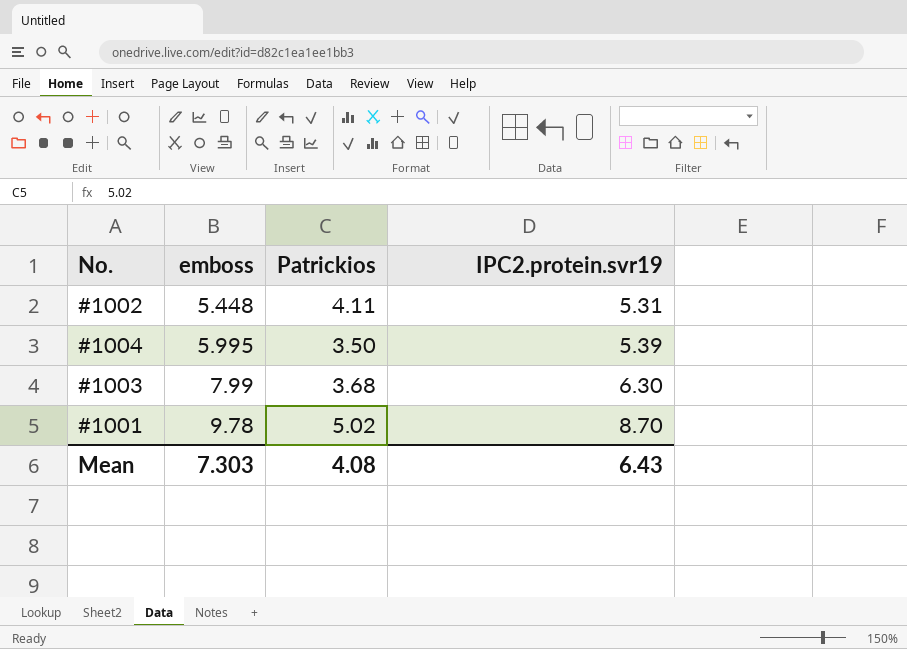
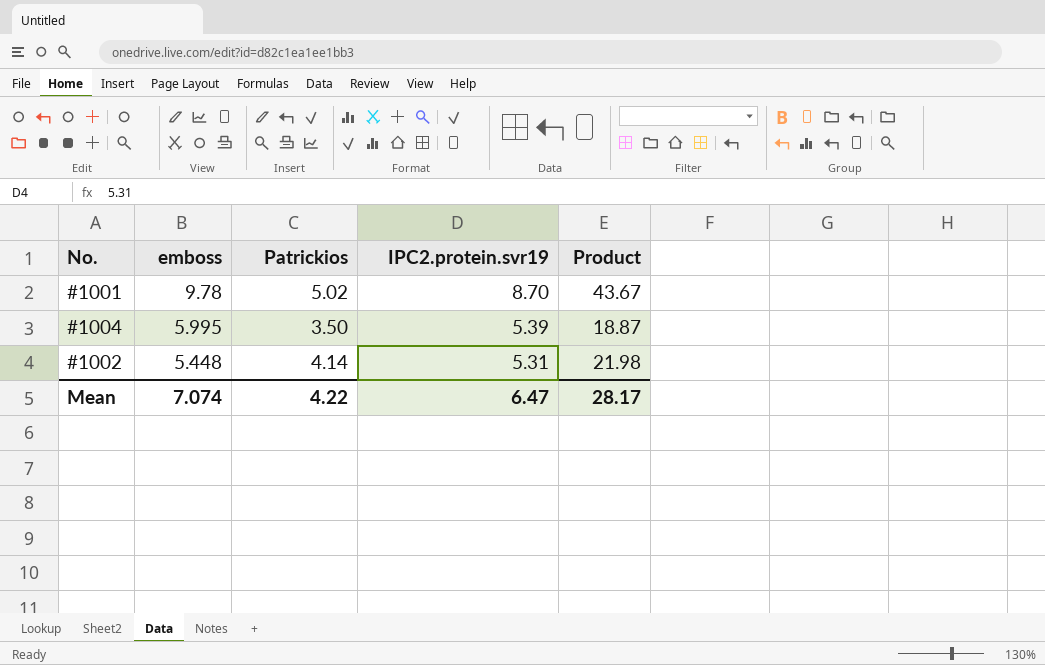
row order: emboss ascending -> emboss descending
column Product | formula: none -> [Patrickios] * [IPC2.protein.svr19]
row #1003: 7.99 | 3.68 | 6.30 -> none
#1002 | Patrickios: 4.11 -> 4.14
Mean | emboss: 7.303 -> 7.074
Mean | Patrickios: 4.08 -> 4.22
Mean | IPC2.protein.svr19: 6.43 -> 6.47

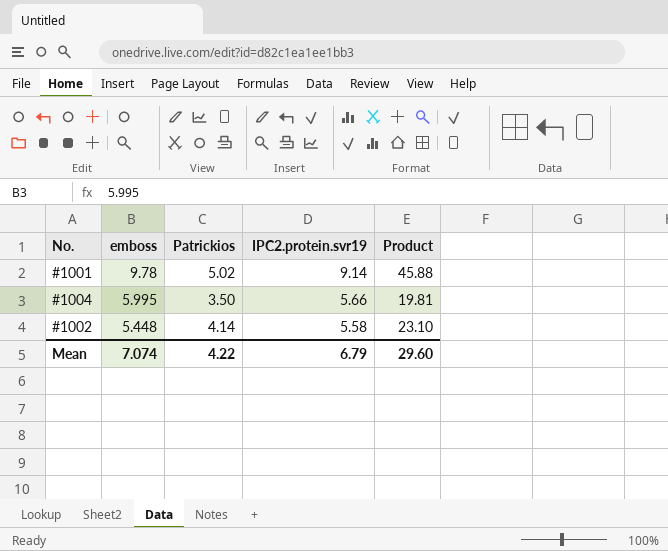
#1001 | IPC2.protein.svr19: 8.70 -> 9.14
#1001 | Product: 43.67 -> 45.88
#1004 | IPC2.protein.svr19: 5.39 -> 5.66
#1004 | Product: 18.87 -> 19.81
#1002 | IPC2.protein.svr19: 5.31 -> 5.58
#1002 | Product: 21.98 -> 23.10
Mean | IPC2.protein.svr19: 6.47 -> 6.79
Mean | Product: 28.17 -> 29.60

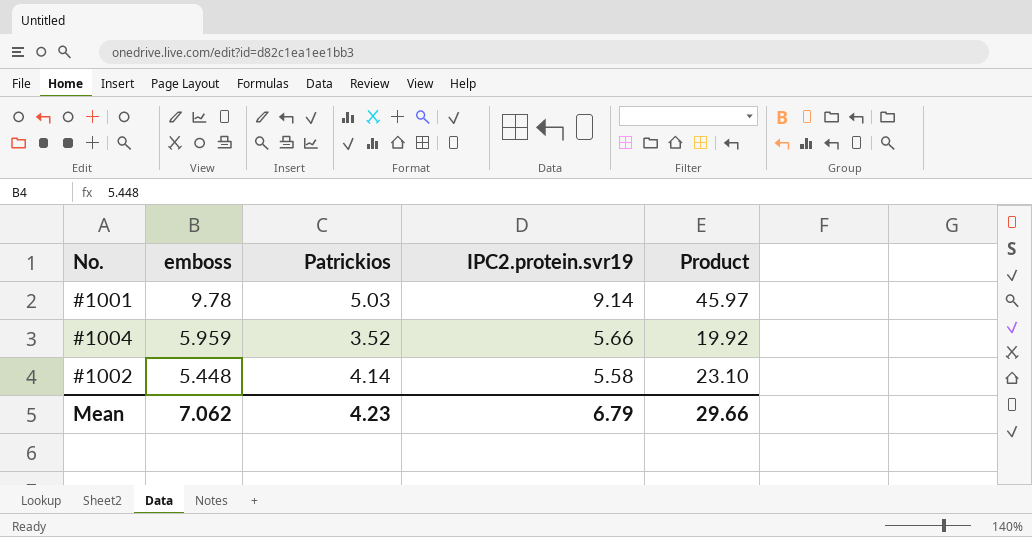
#1001 | Patrickios: 5.02 -> 5.03
#1001 | Product: 45.88 -> 45.97
#1004 | emboss: 5.995 -> 5.959
#1004 | Patrickios: 3.50 -> 3.52
#1004 | Product: 19.81 -> 19.92
Mean | emboss: 7.074 -> 7.062
Mean | Patrickios: 4.22 -> 4.23
Mean | Product: 29.60 -> 29.66

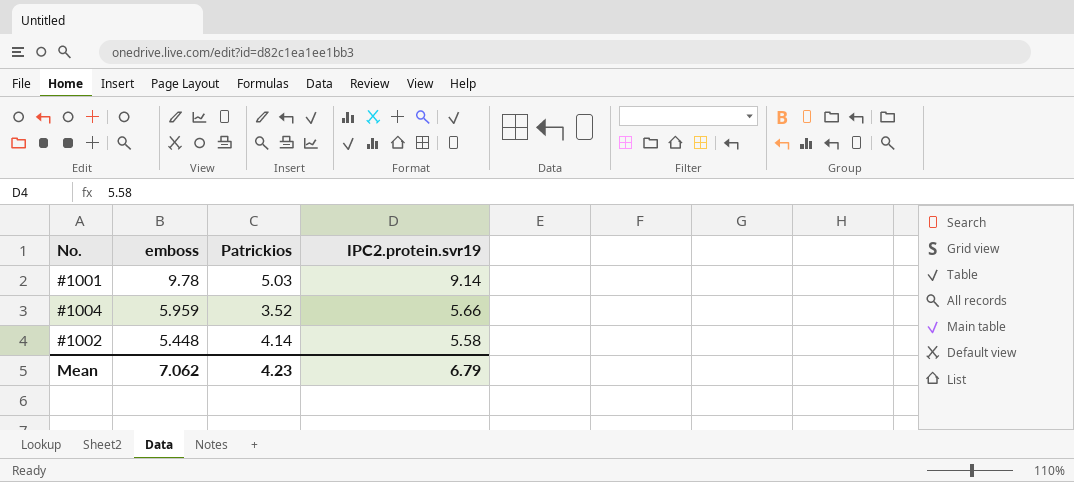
column Product | formula: [Patrickios] * [IPC2.protein.svr19] -> none

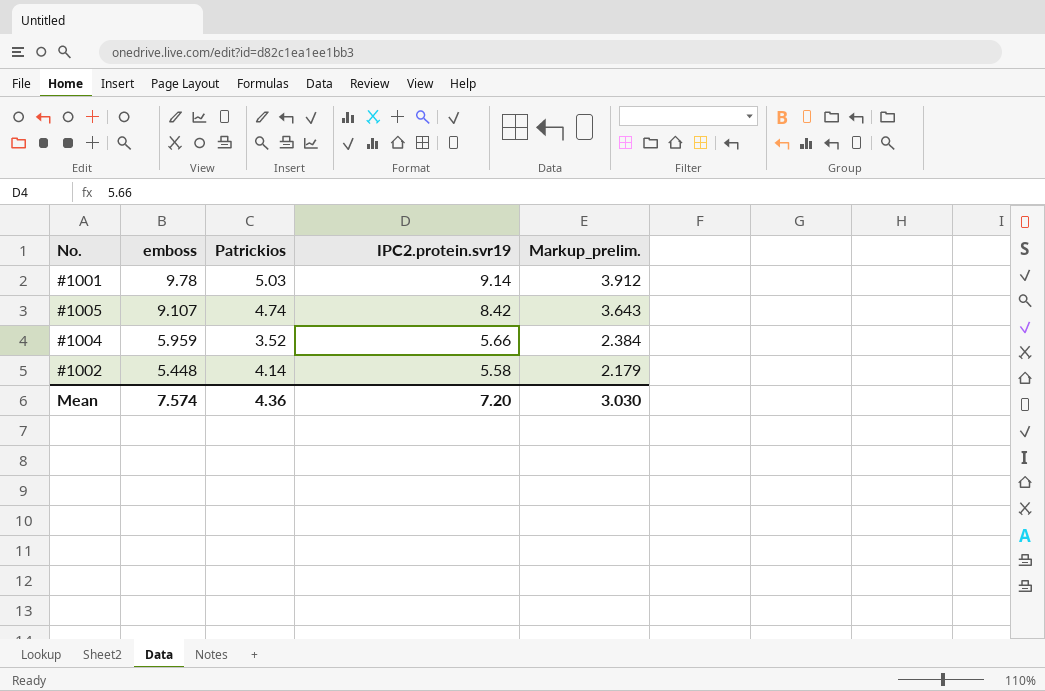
column Markup_prelim. | formula: none -> [emboss] * 0.4
row #1005: none -> 9.107 | 4.74 | 8.42 | 3.643
Mean | emboss: 7.062 -> 7.574
Mean | Patrickios: 4.23 -> 4.36
Mean | IPC2.protein.svr19: 6.79 -> 7.20

